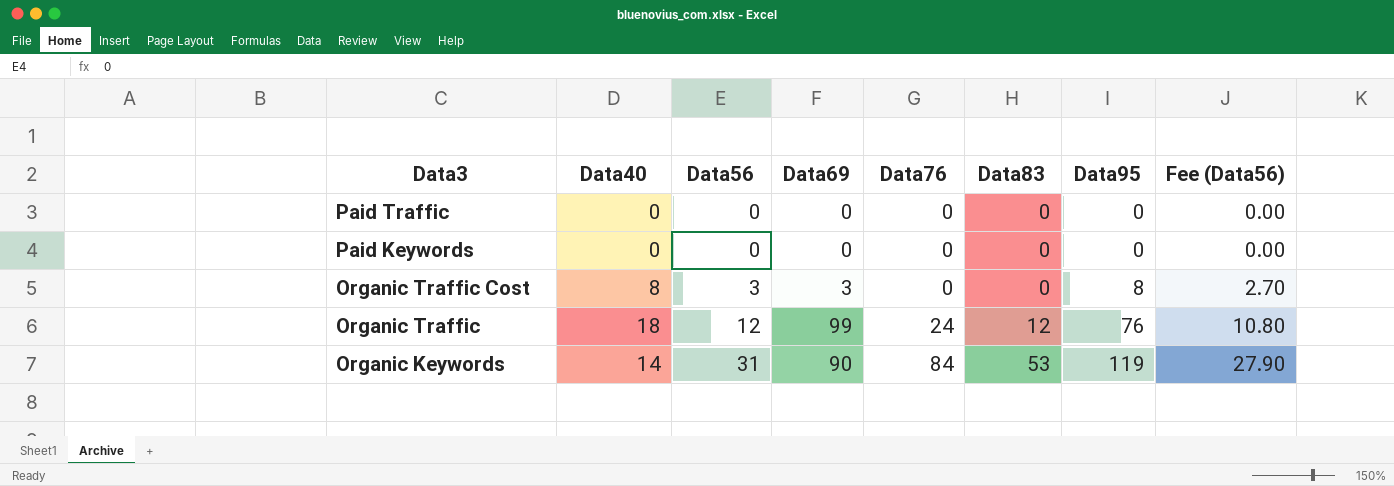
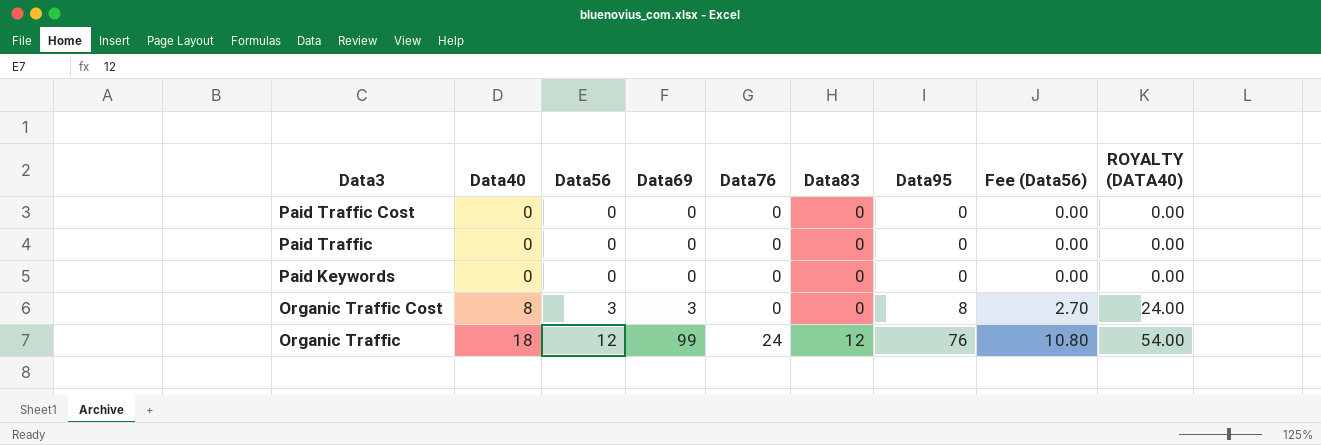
column ROYALTY (DATA40) | formula: none -> [Data40] * 3
row Organic Keywords: 14 | 31 | 90 | 84 | 53 | 119 | 27.90 -> none
row Paid Traffic Cost: none -> 0 | 0 | 0 | 0 | 0 | 0 | 0.00 | 0.00

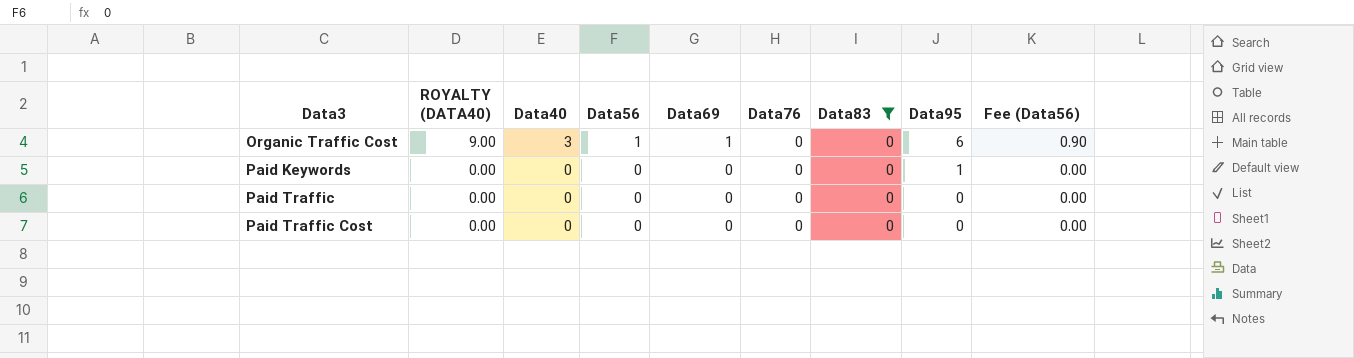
filter: none -> Data83 = 0
row order: Data3 descending -> Data3 ascending
column ROYALTY (DATA40) | position: 9 -> 2
Organic Traffic Cost | ROYALTY (DATA40): 24.00 -> 9.00
Organic Traffic Cost | Data40: 8 -> 3
Organic Traffic Cost | Data56: 3 -> 1
Organic Traffic Cost | Data69: 3 -> 1
Organic Traffic Cost | Data95: 8 -> 6
Organic Traffic Cost | Fee (Data56): 2.70 -> 0.90
Paid Keywords | Data95: 0 -> 1

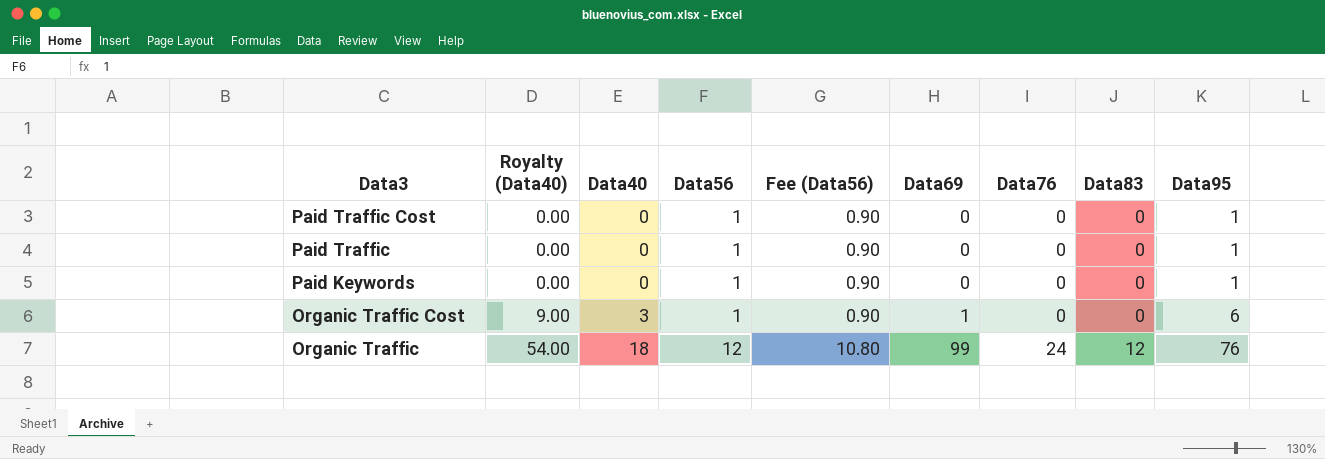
filter: Data83 = 0 -> none
row order: Data3 ascending -> Data3 descending
column name: ROYALTY (DATA40) -> Royalty (Data40)
column Fee (Data56) | position: 9 -> 5
Paid Traffic Cost | Data56: 0 -> 1
Paid Traffic Cost | Fee (Data56): 0.00 -> 0.90
Paid Traffic Cost | Data95: 0 -> 1
Paid Traffic | Data56: 0 -> 1
Paid Traffic | Fee (Data56): 0.00 -> 0.90
Paid Traffic | Data95: 0 -> 1
Paid Keywords | Data56: 0 -> 1
Paid Keywords | Fee (Data56): 0.00 -> 0.90

